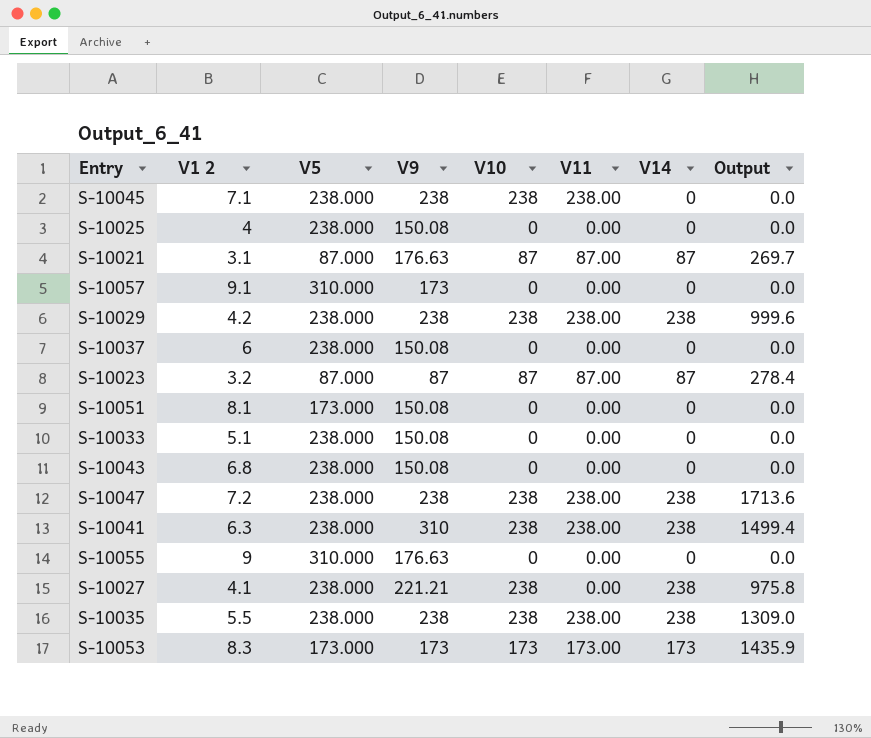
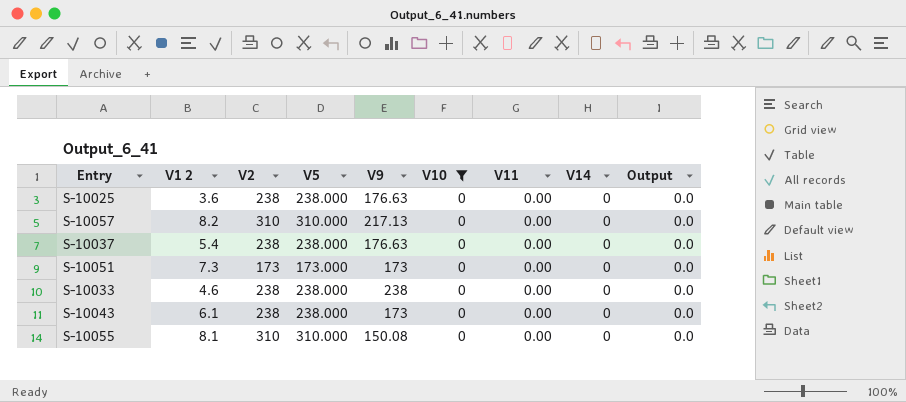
filter: none -> V10 = 0
column V2 | position: none -> 3
S-10025 | V1 2: 4 -> 3.6
S-10025 | V9: 150.08 -> 176.63
S-10057 | V1 2: 9.1 -> 8.2
S-10057 | V9: 173 -> 217.13
S-10037 | V1 2: 6 -> 5.4
S-10037 | V9: 150.08 -> 176.63
S-10051 | V1 2: 8.1 -> 7.3
S-10051 | V9: 150.08 -> 173
S-10033 | V1 2: 5.1 -> 4.6
S-10033 | V9: 150.08 -> 238
S-10043 | V1 2: 6.8 -> 6.1
S-10043 | V9: 150.08 -> 173
S-10055 | V1 2: 9 -> 8.1
S-10055 | V9: 176.63 -> 150.08

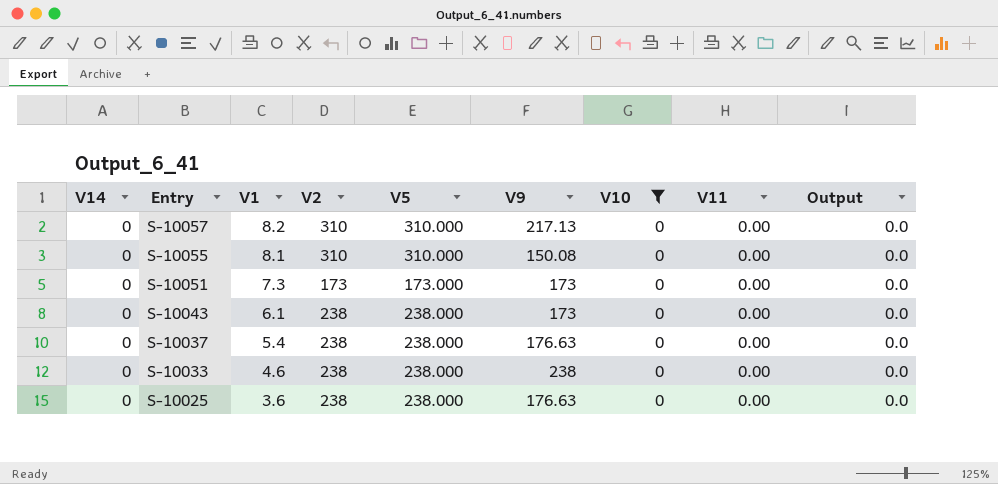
row order: none -> Entry descending
column V14 | position: 8 -> 1
column name: V1 2 -> V1

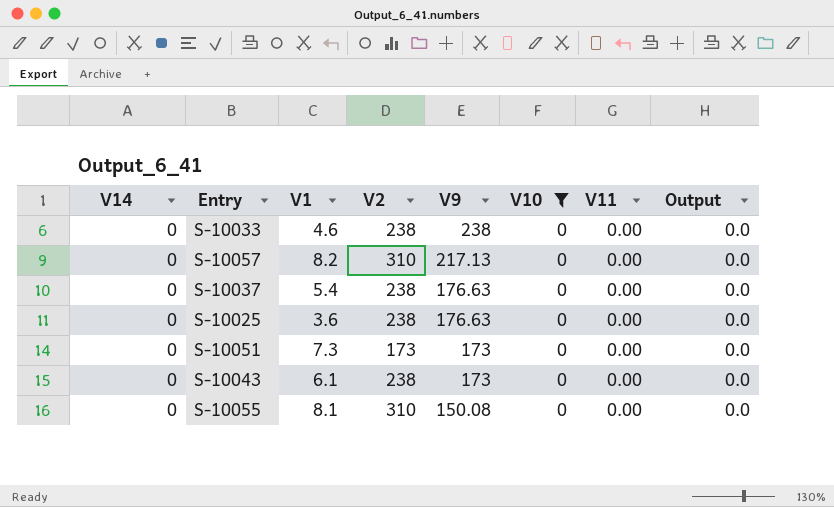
row order: Entry descending -> V9 descending
column V5 | position: 5 -> none

